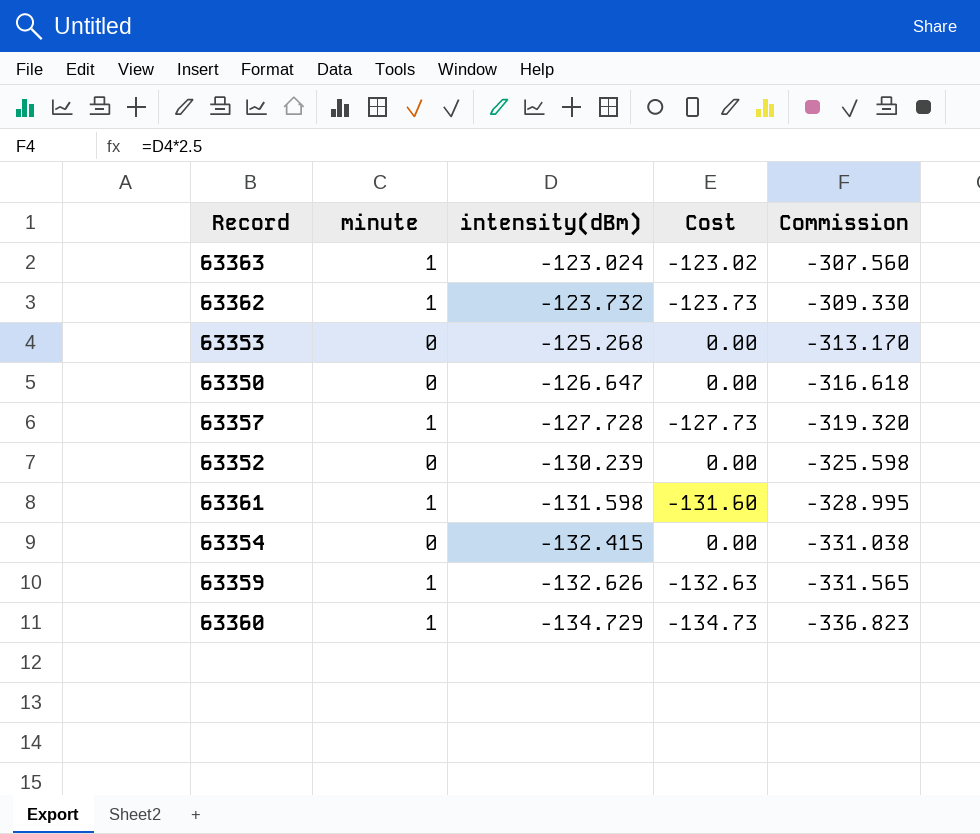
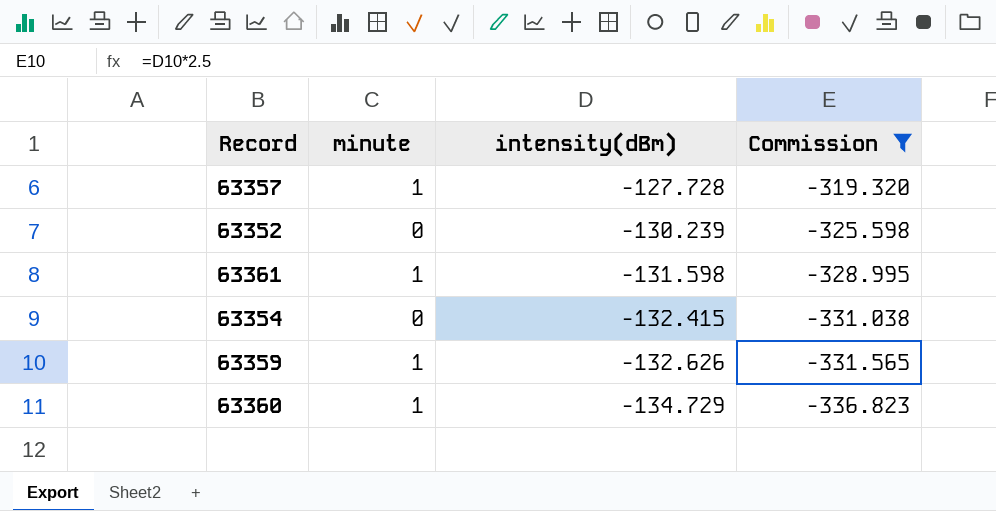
filter: none -> Commission <= -319.320
column Cost | formula: [minute] * [intensity(dBm)] -> none

